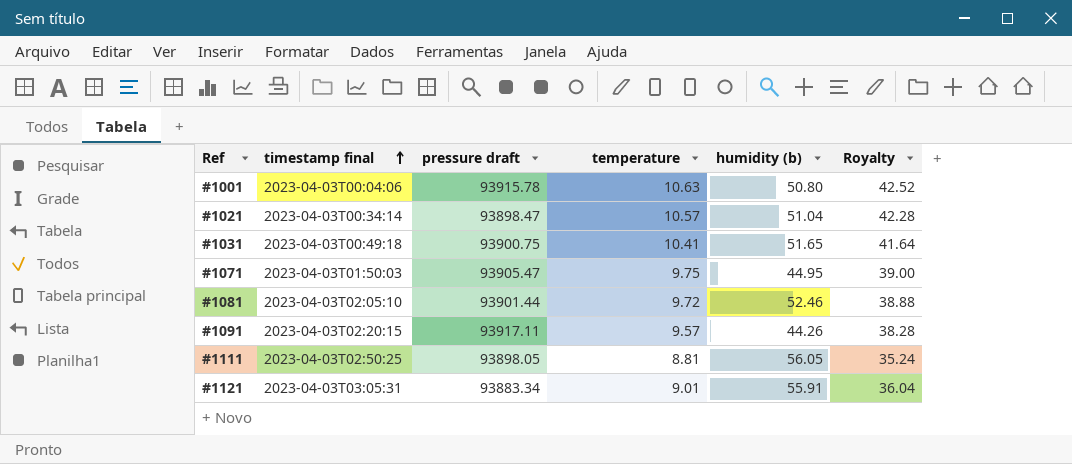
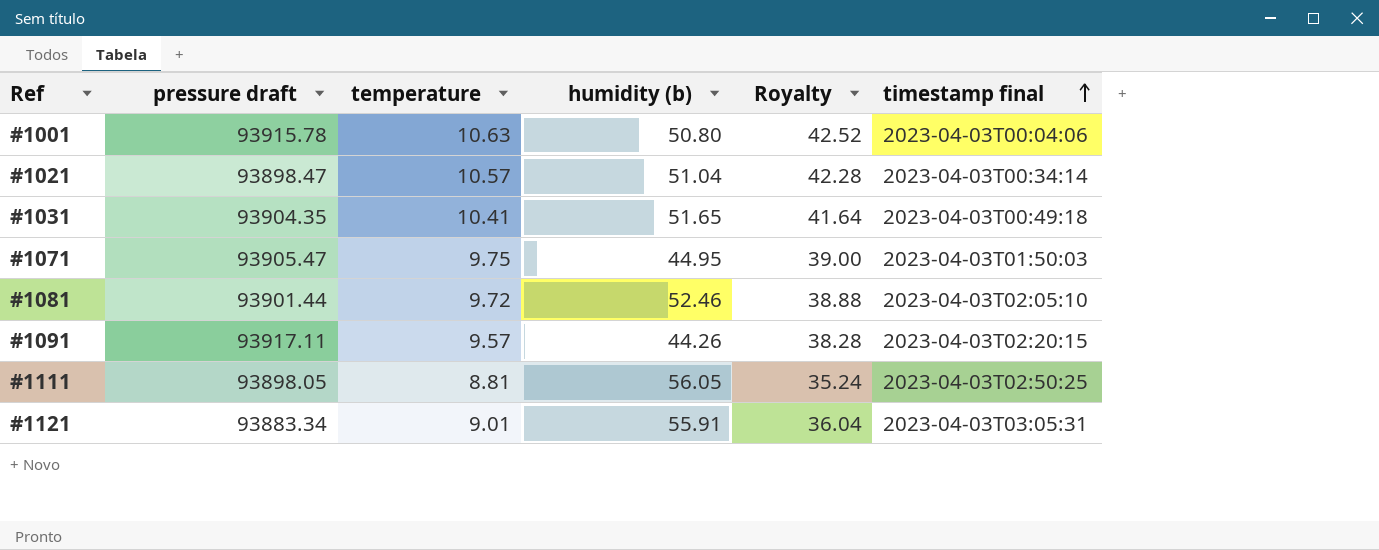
column timestamp final | position: 2 -> 6
#1031 | pressure draft: 93900.75 -> 93904.35

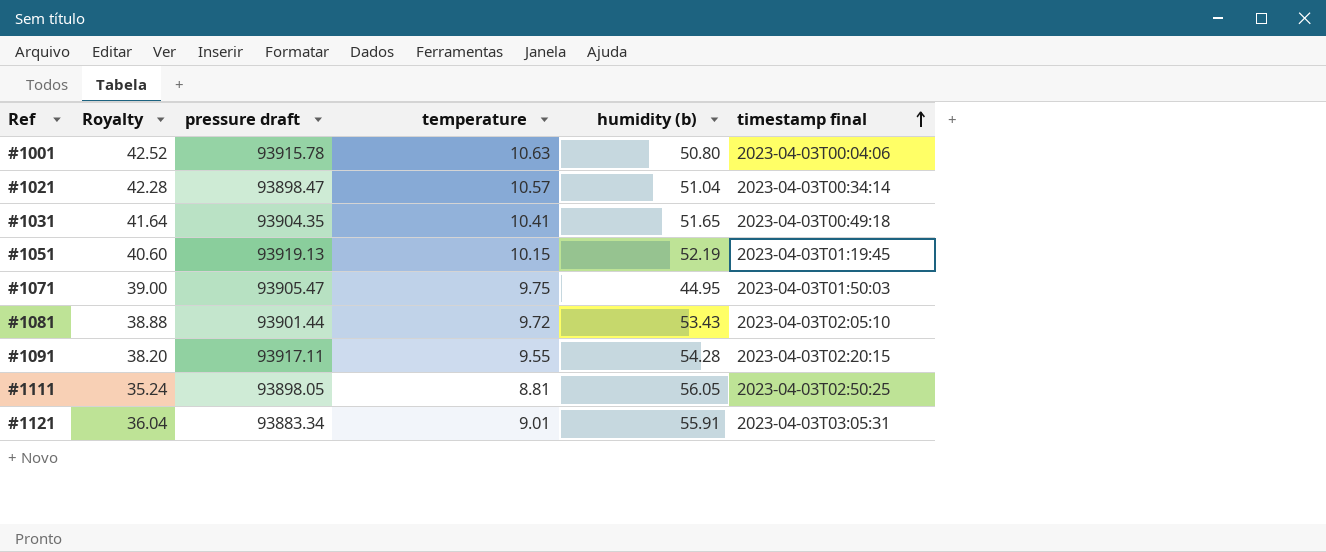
column Royalty | position: 5 -> 2
row #1051: none -> 40.60 | 93919.13 | 10.15 | 52.19 | 2023-04-03T01:19:45
#1081 | humidity (b): 52.46 -> 53.43
#1091 | Royalty: 38.28 -> 38.20
#1091 | temperature: 9.57 -> 9.55
#1091 | humidity (b): 44.26 -> 54.28

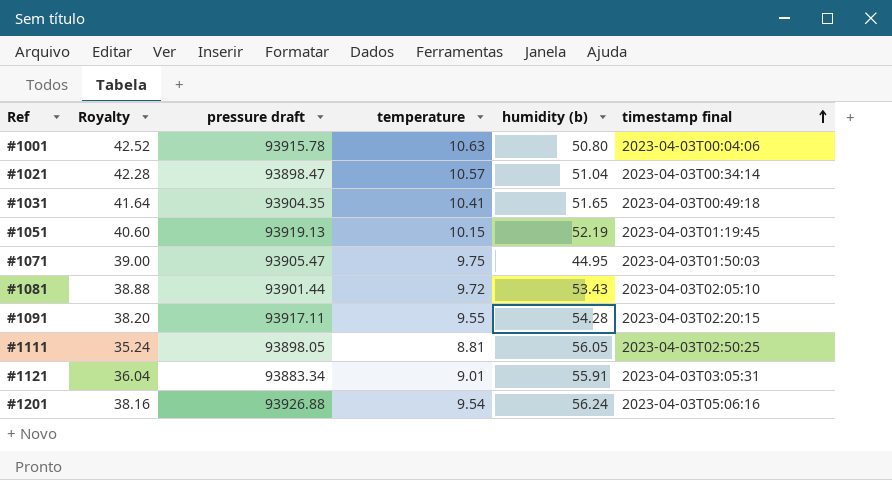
row #1201: none -> 38.16 | 93926.88 | 9.54 | 56.24 | 2023-04-03T05:06:16

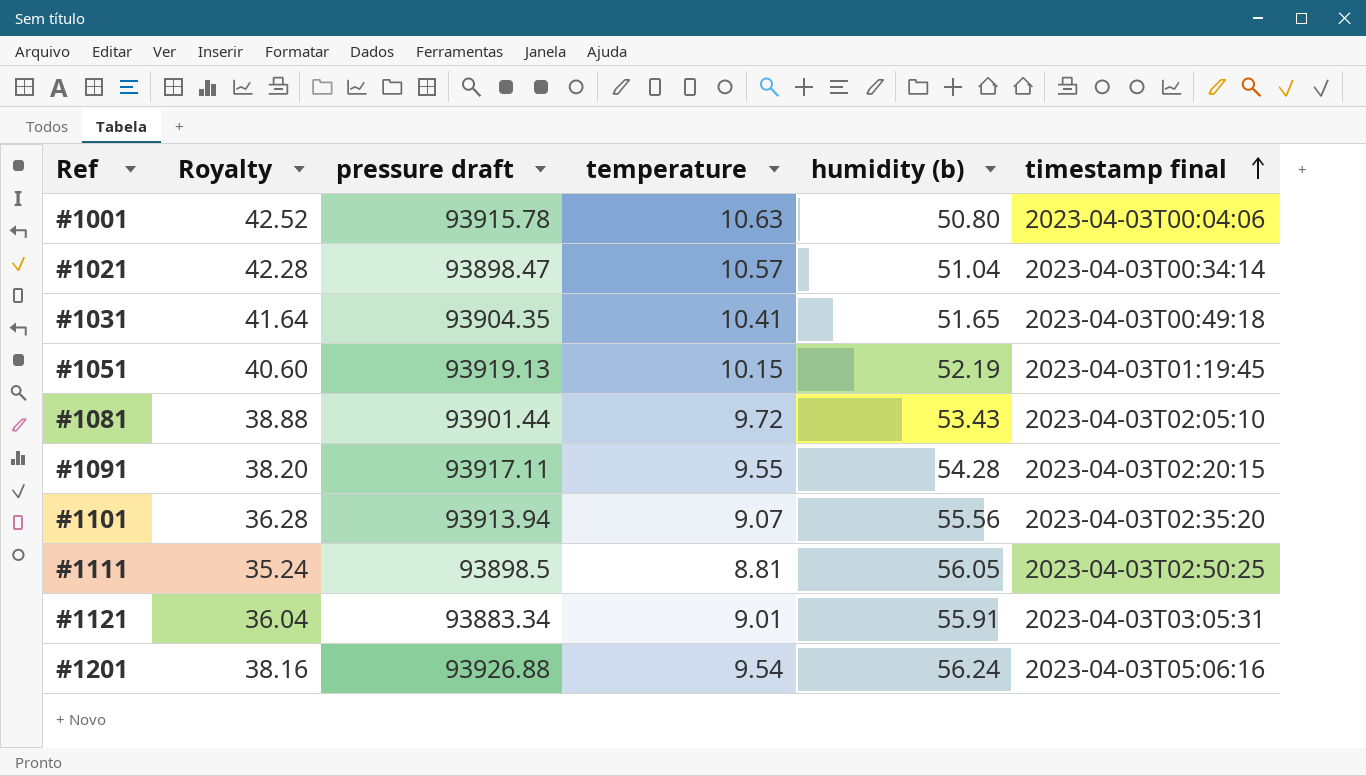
row #1071: 39.00 | 93905.47 | 9.75 | 44.95 | 2023-04-03T01:50:03 -> none
row #1101: none -> 36.28 | 93913.94 | 9.07 | 55.56 | 2023-04-03T02:35:20
#1111 | pressure draft: 93898.05 -> 93898.5

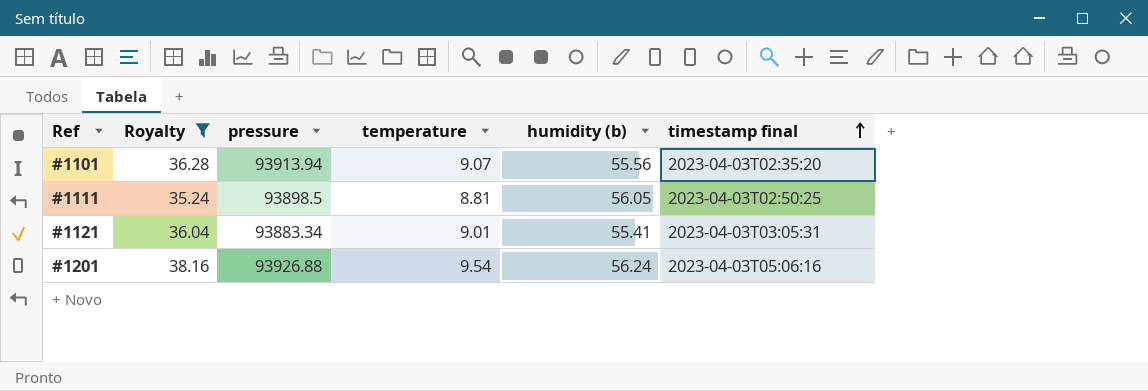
filter: none -> Royalty <= 38.16
column name: pressure draft -> pressure
#1121 | humidity (b): 55.91 -> 55.41

